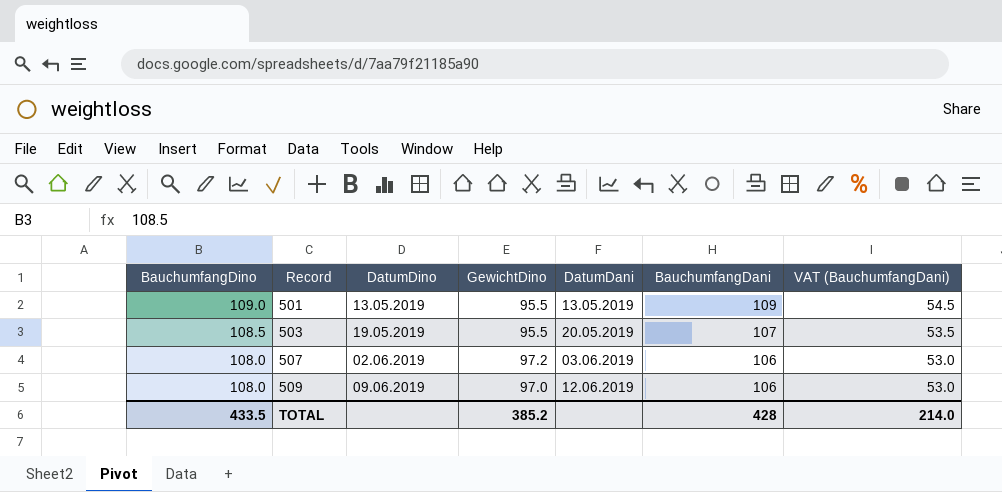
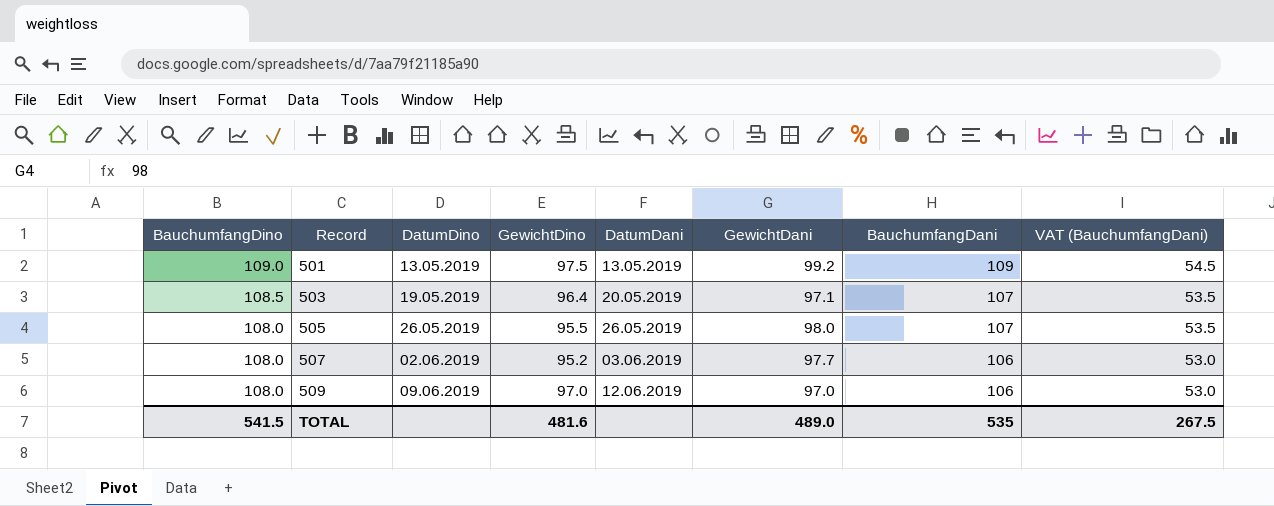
column GewichtDani | position: none -> 6
501 | GewichtDino: 95.5 -> 97.5
503 | GewichtDino: 95.5 -> 96.4
row 505: none -> 108.0 | 26.05.2019 | 95.5 | 26.05.2019 | 98.0 | 107 | 53.5
507 | GewichtDino: 97.2 -> 95.2
TOTAL | BauchumfangDino: 433.5 -> 541.5
TOTAL | GewichtDino: 385.2 -> 481.6
TOTAL | BauchumfangDani: 428 -> 535
TOTAL | VAT (BauchumfangDani): 214.0 -> 267.5

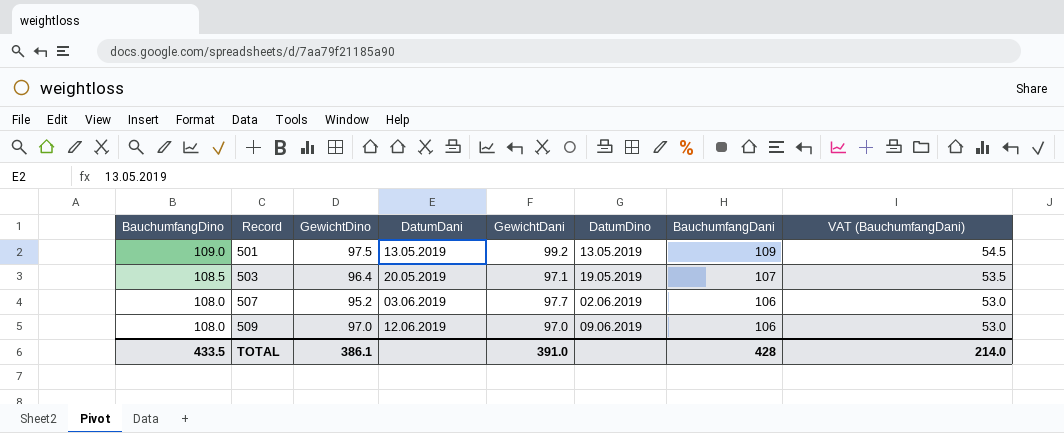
column DatumDino | position: 3 -> 6
row 505: 108.0 | 26.05.2019 | 95.5 | 26.05.2019 | 98.0 | 107 | 53.5 -> none
TOTAL | BauchumfangDino: 541.5 -> 433.5
TOTAL | GewichtDino: 481.6 -> 386.1
TOTAL | GewichtDani: 489.0 -> 391.0
TOTAL | BauchumfangDani: 535 -> 428
TOTAL | VAT (BauchumfangDani): 267.5 -> 214.0

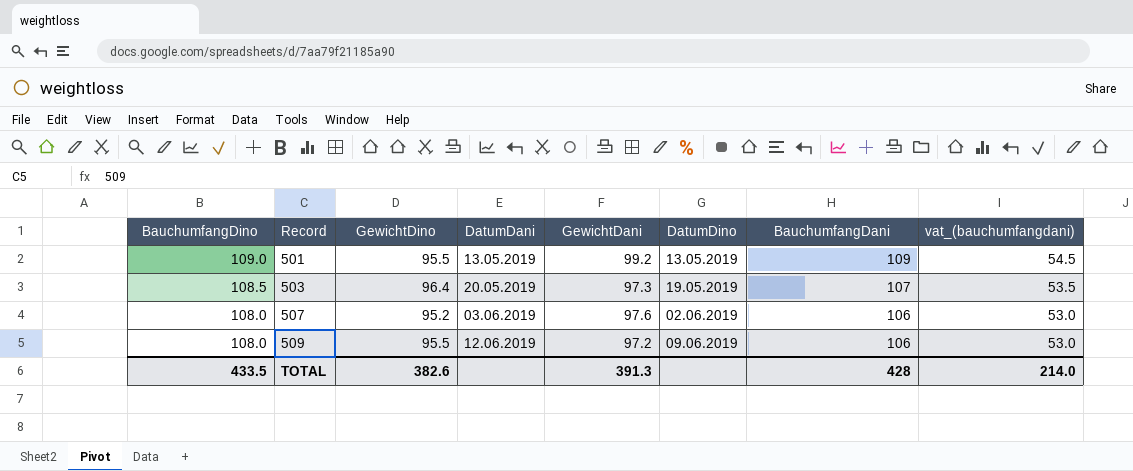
column name: VAT (BauchumfangDani) -> vat_(bauchumfangdani)
501 | GewichtDino: 97.5 -> 95.5
503 | GewichtDani: 97.1 -> 97.3
507 | GewichtDani: 97.7 -> 97.6
509 | GewichtDino: 97.0 -> 95.5
509 | GewichtDani: 97.0 -> 97.2
TOTAL | GewichtDino: 386.1 -> 382.6
TOTAL | GewichtDani: 391.0 -> 391.3

